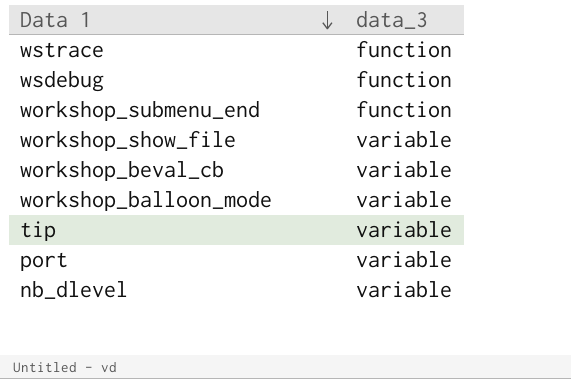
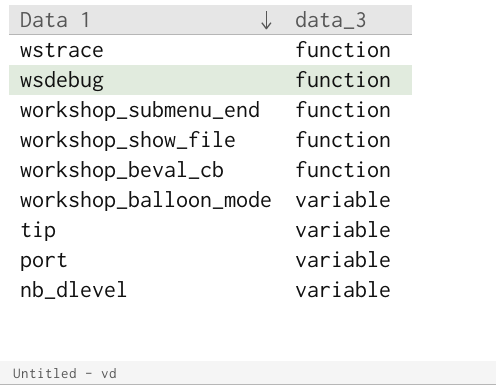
workshop_show_file | data_3: variable -> function
workshop_beval_cb | data_3: variable -> function

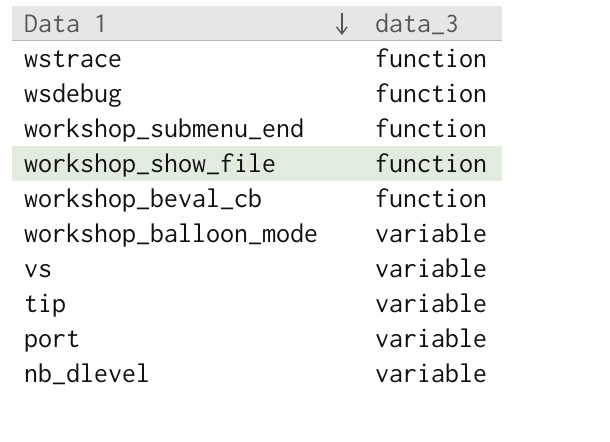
row vs: none -> variable

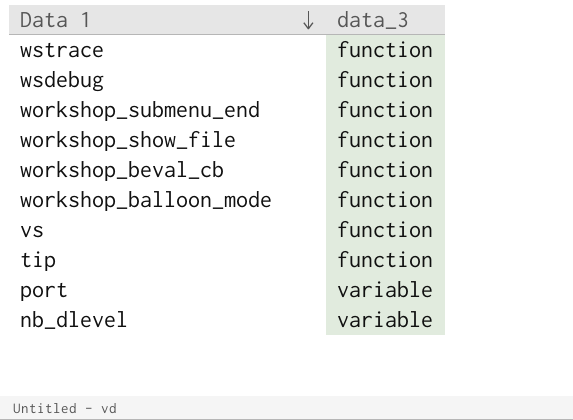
workshop_balloon_mode | data_3: variable -> function
vs | data_3: variable -> function
tip | data_3: variable -> function

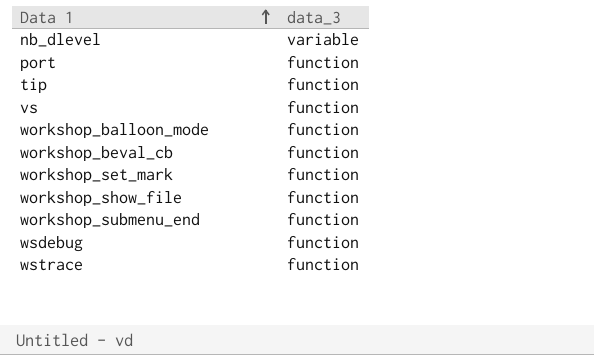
row order: Data 1 descending -> Data 1 ascending
port | data_3: variable -> function
row workshop_set_mark: none -> function

